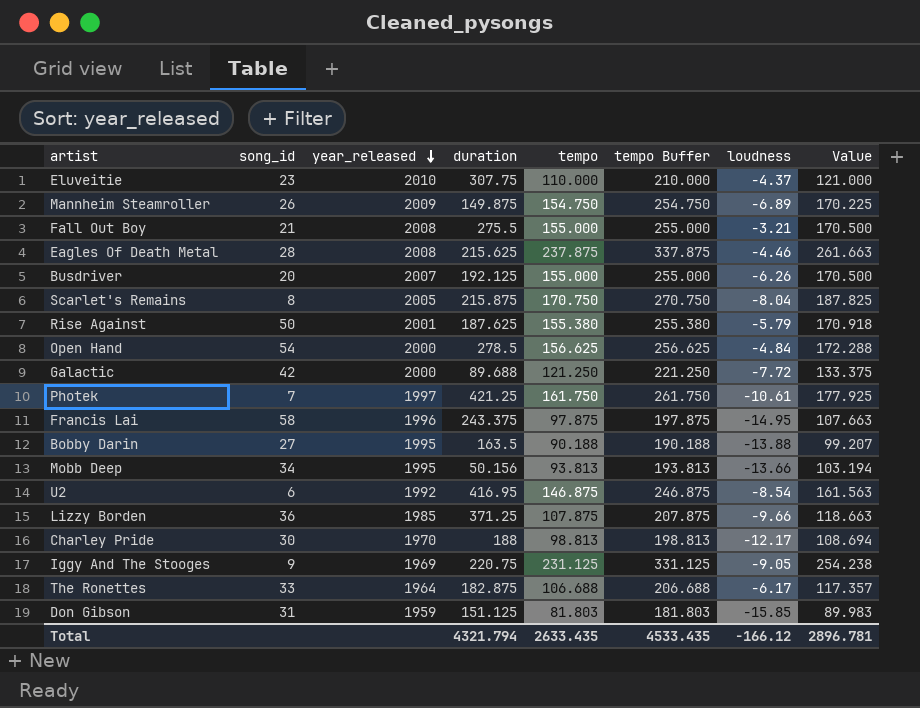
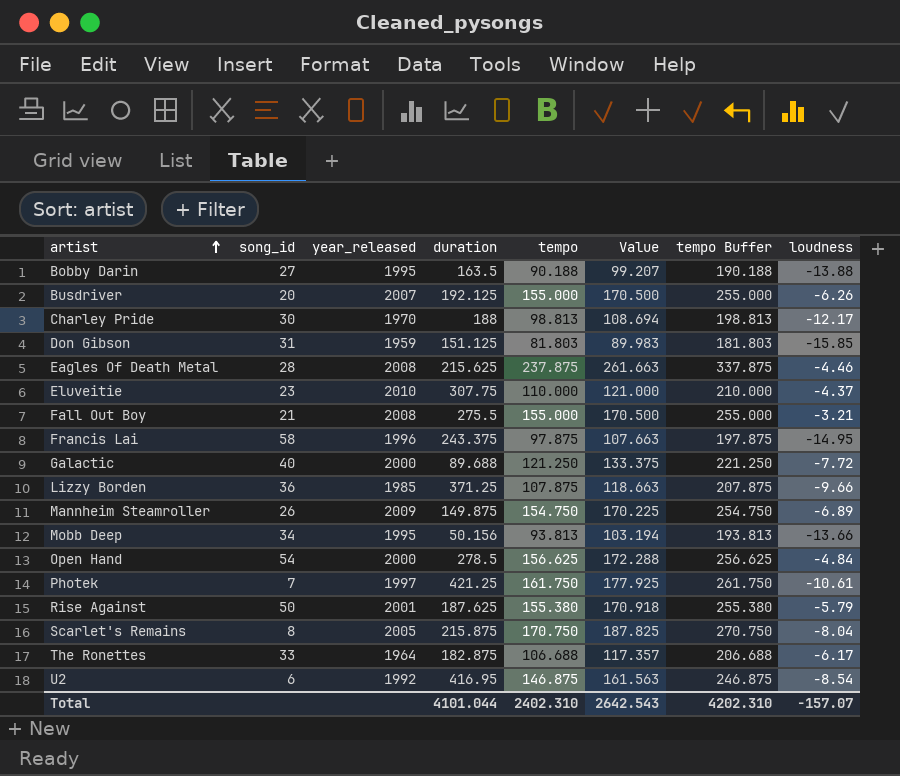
row order: year_released descending -> artist ascending
column Value | position: 8 -> 6
row Iggy And The Stooges: 9 | 1969 | 220.75 | 231.125 | 331.125 | -9.05 | 254.238 -> none
Galactic | song_id: 42 -> 40
Total | duration: 4321.794 -> 4101.044
Total | tempo: 2633.435 -> 2402.310
Total | Value: 2896.781 -> 2642.543
Total | tempo Buffer: 4533.435 -> 4202.310
Total | loudness: -166.12 -> -157.07

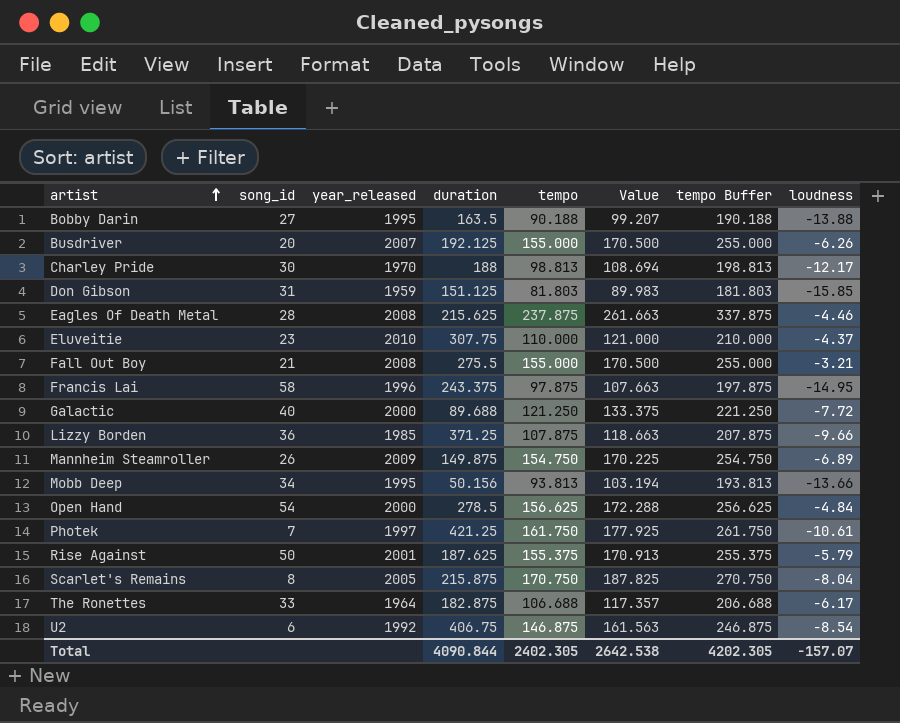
Rise Against | tempo: 155.380 -> 155.375
Rise Against | Value: 170.918 -> 170.913
Rise Against | tempo Buffer: 255.380 -> 255.375
U2 | duration: 416.95 -> 406.75
Total | duration: 4101.044 -> 4090.844
Total | tempo: 2402.310 -> 2402.305
Total | Value: 2642.543 -> 2642.538
Total | tempo Buffer: 4202.310 -> 4202.305

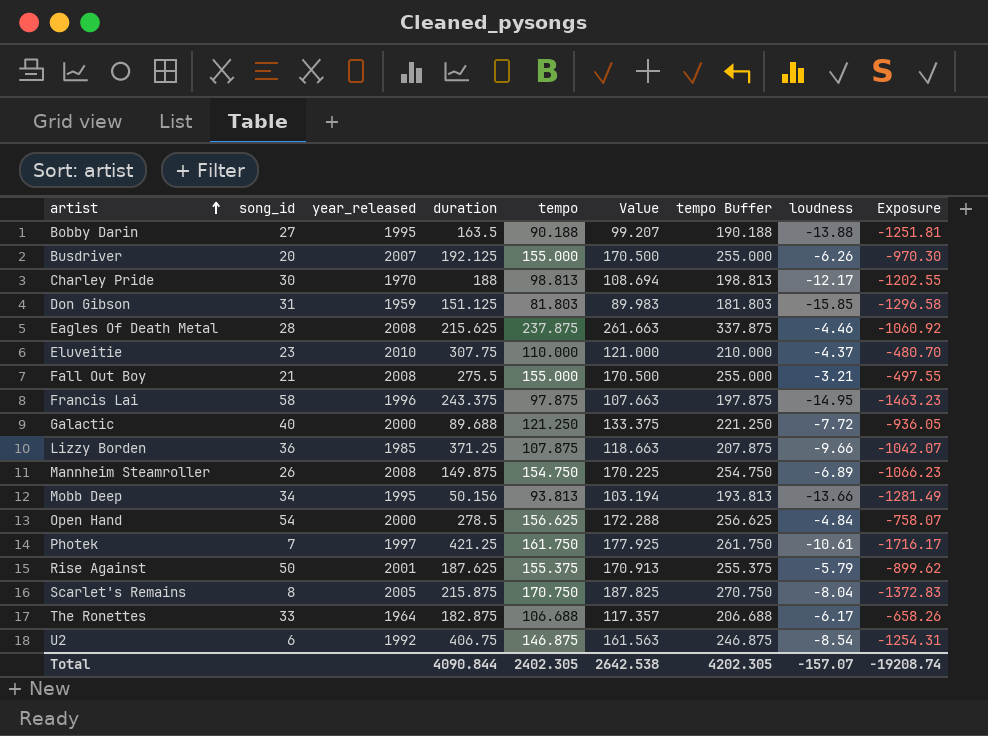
column Exposure | formula: none -> [tempo] * [loudness]
Mannheim Steamroller | year_released: 2009 -> 2008

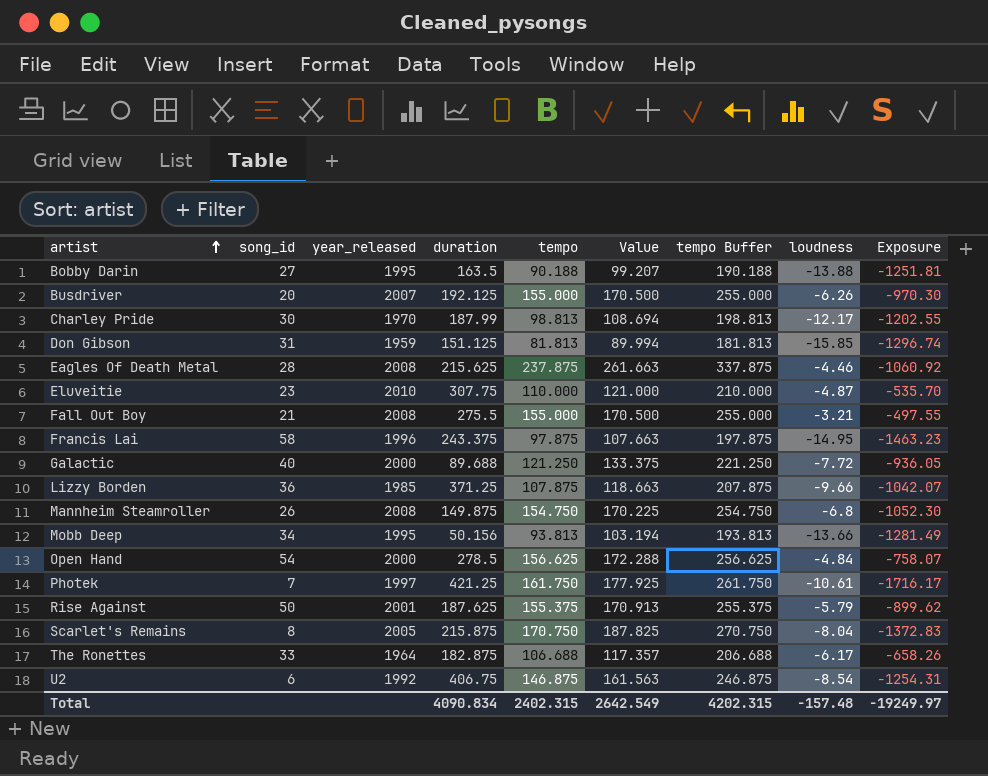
Charley Pride | duration: 188 -> 187.99
Don Gibson | tempo: 81.803 -> 81.813
Don Gibson | Value: 89.983 -> 89.994
Don Gibson | tempo Buffer: 181.803 -> 181.813
Don Gibson | Exposure: -1296.58 -> -1296.74
Eluveitie | loudness: -4.37 -> -4.87
Eluveitie | Exposure: -480.70 -> -535.70
Mannheim Steamroller | loudness: -6.89 -> -6.8
Mannheim Steamroller | Exposure: -1066.23 -> -1052.30
Total | duration: 4090.844 -> 4090.834
Total | tempo: 2402.305 -> 2402.315
Total | Value: 2642.538 -> 2642.549
Total | tempo Buffer: 4202.305 -> 4202.315
Total | loudness: -157.07 -> -157.48
Total | Exposure: -19208.74 -> -19249.97

